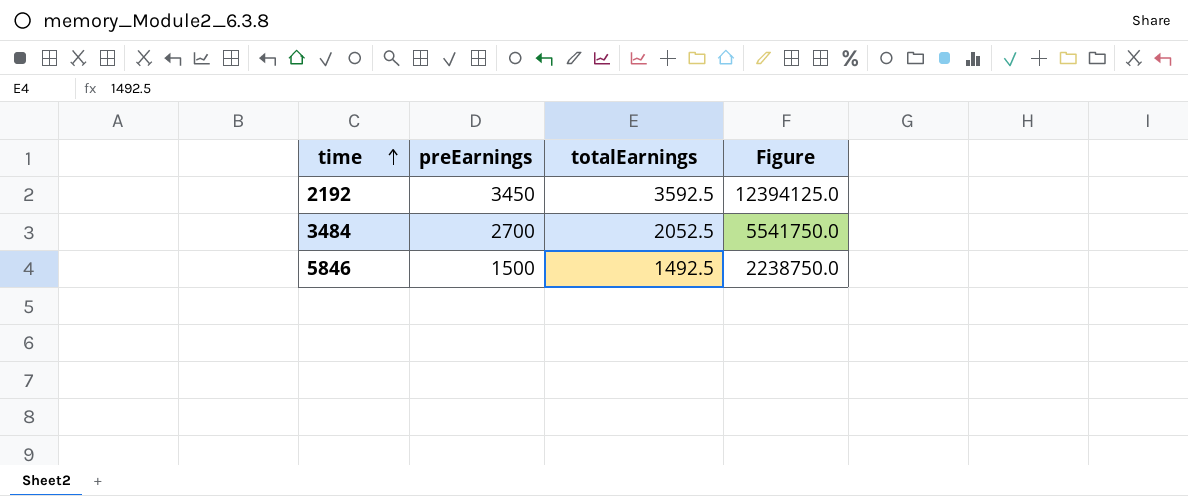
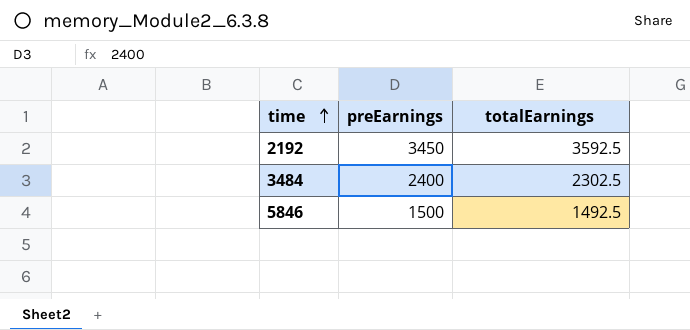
column Figure | formula: [preEarnings] * [totalEarnings] -> none
3484 | preEarnings: 2700 -> 2400
3484 | totalEarnings: 2052.5 -> 2302.5

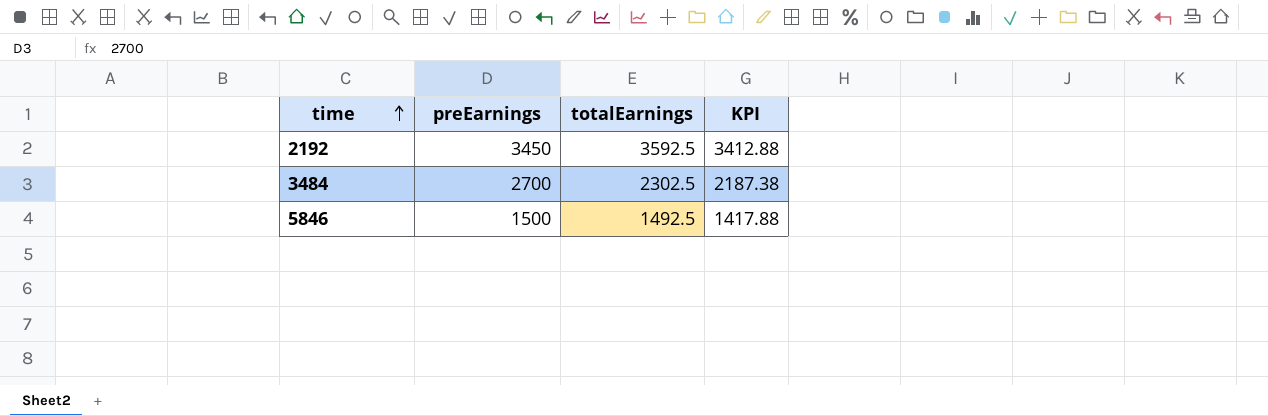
column KPI | formula: none -> [totalEarnings] * 0.95
3484 | preEarnings: 2400 -> 2700

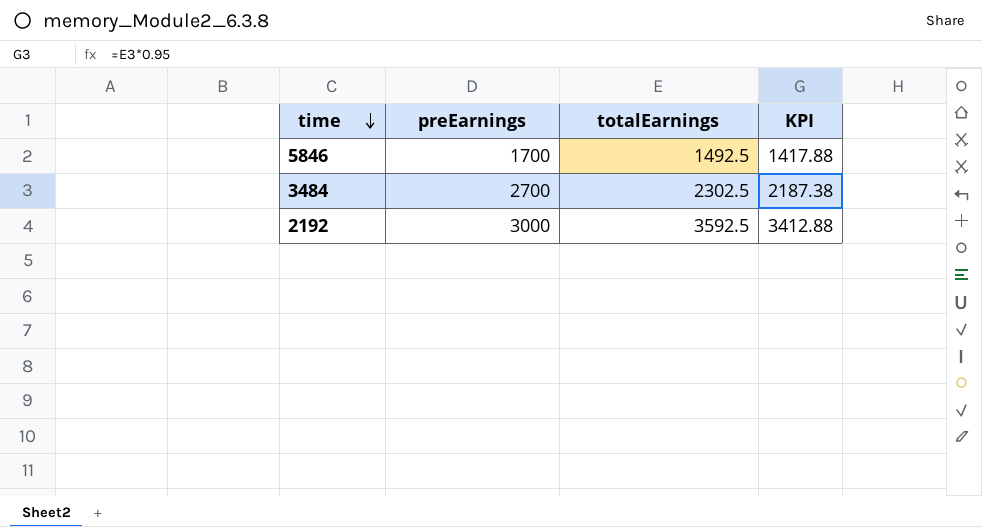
row order: time ascending -> time descending
5846 | preEarnings: 1500 -> 1700
2192 | preEarnings: 3450 -> 3000

